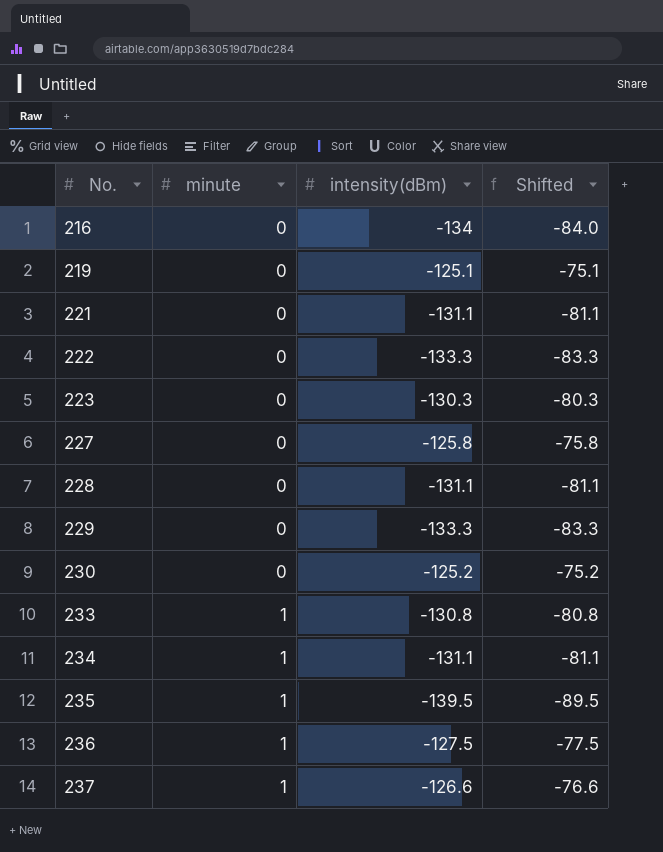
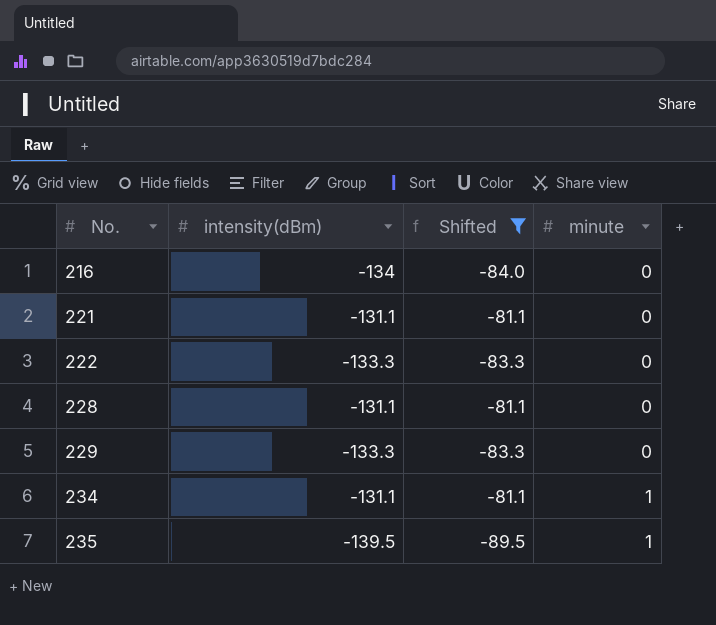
filter: none -> Shifted <= -81.1
column minute | position: 2 -> 4

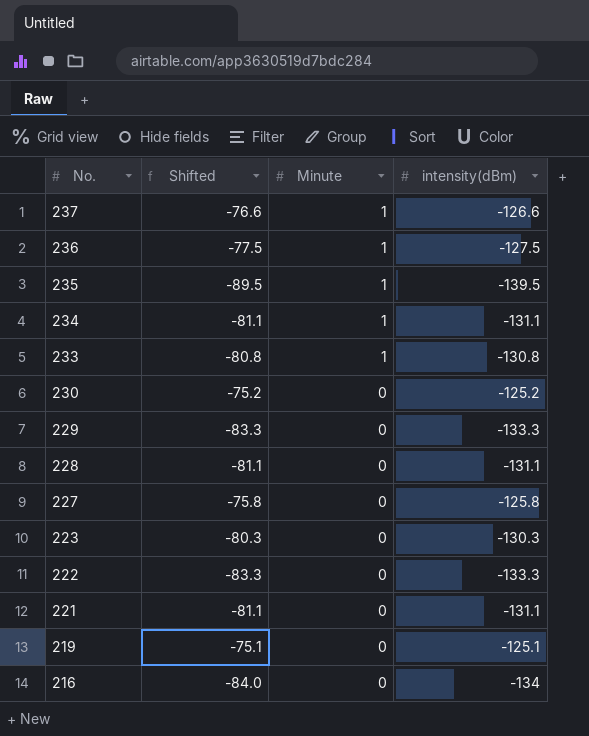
filter: Shifted <= -81.1 -> none
row order: No. ascending -> No. descending
column name: minute -> Minute
column intensity(dBm) | position: 2 -> 4

